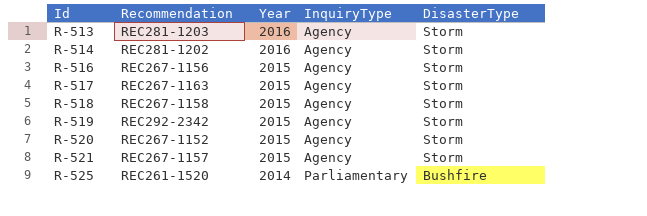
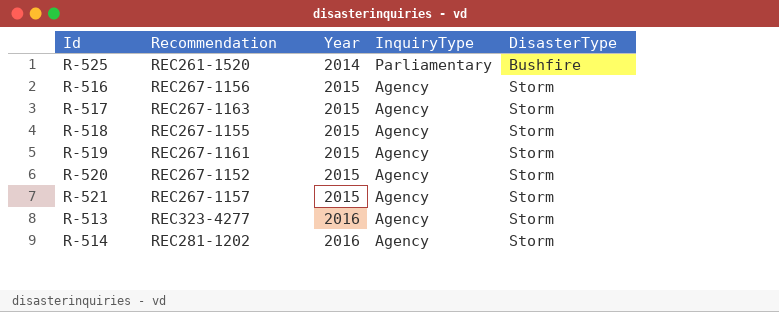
row order: Id ascending -> Year ascending
R-518 | Recommendation: REC267-1158 -> REC267-1155
R-519 | Recommendation: REC292-2342 -> REC267-1161
R-513 | Recommendation: REC281-1203 -> REC323-4277

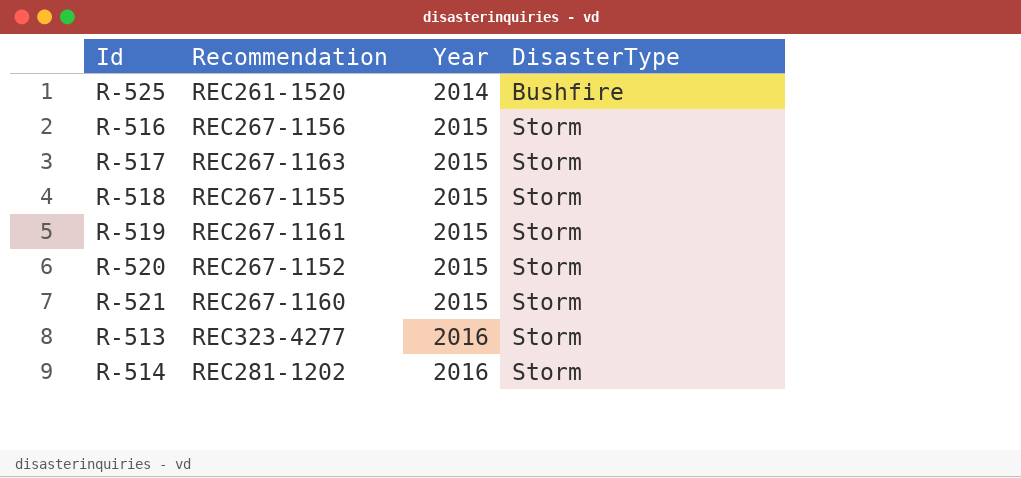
column InquiryType | position: 4 -> none
R-521 | Recommendation: REC267-1157 -> REC267-1160

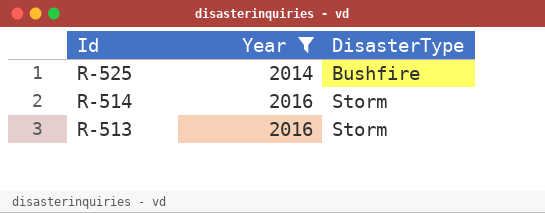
filter: none -> Year != 2015
row order: Year ascending -> Id descending
column Recommendation | position: 2 -> none

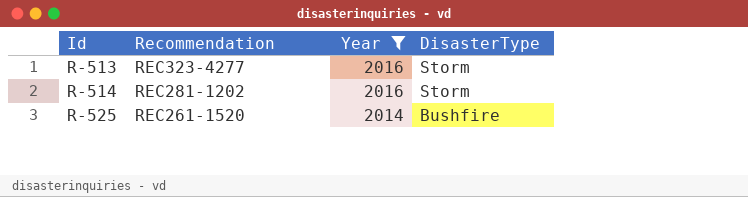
row order: Id descending -> Id ascending
column Recommendation | position: none -> 2

